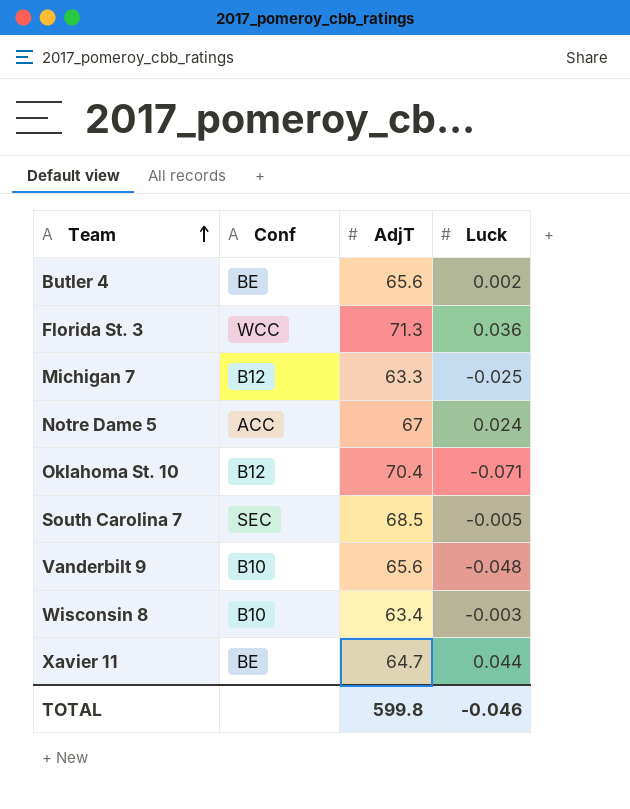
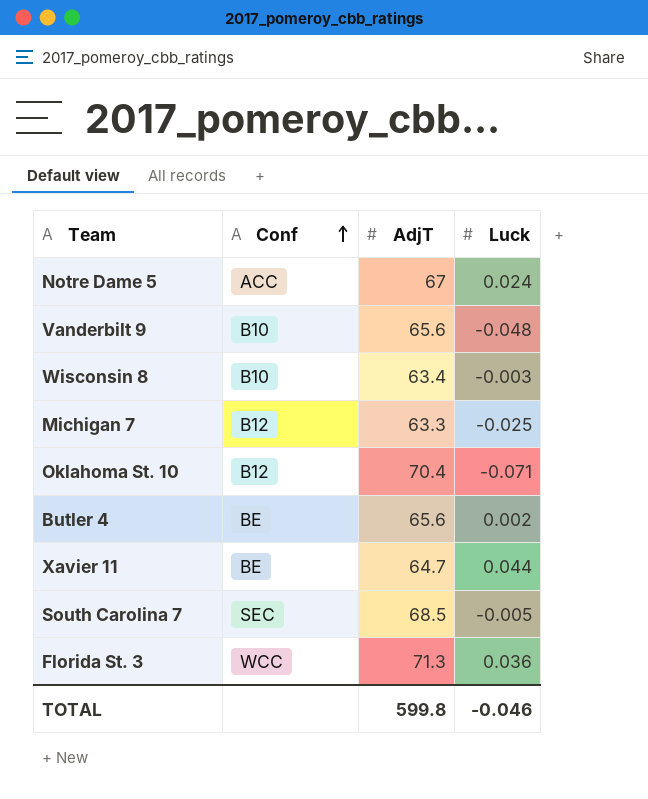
row order: Team ascending -> Conf ascending

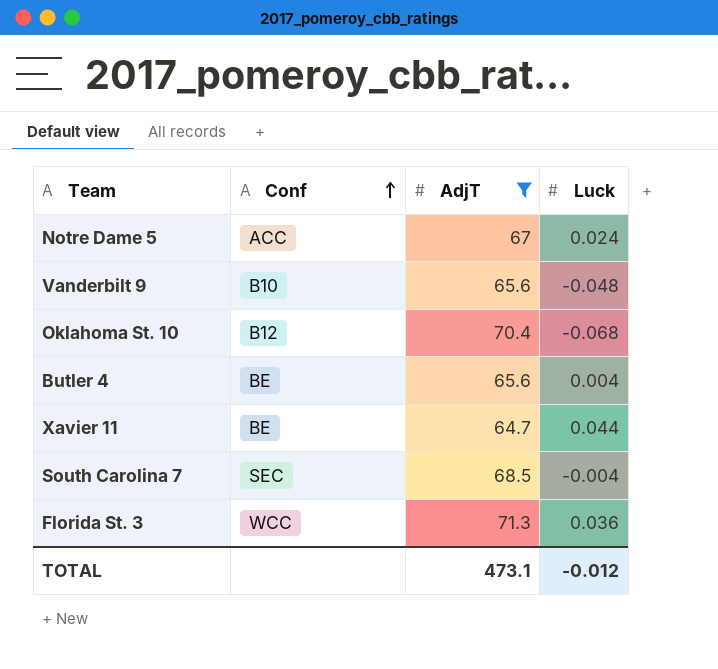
filter: none -> AdjT >= 64.7
Oklahoma St. 10 | Luck: -0.071 -> -0.068
Butler 4 | Luck: 0.002 -> 0.004
South Carolina 7 | Luck: -0.005 -> -0.004
TOTAL | AdjT: 599.8 -> 473.1
TOTAL | Luck: -0.046 -> -0.012

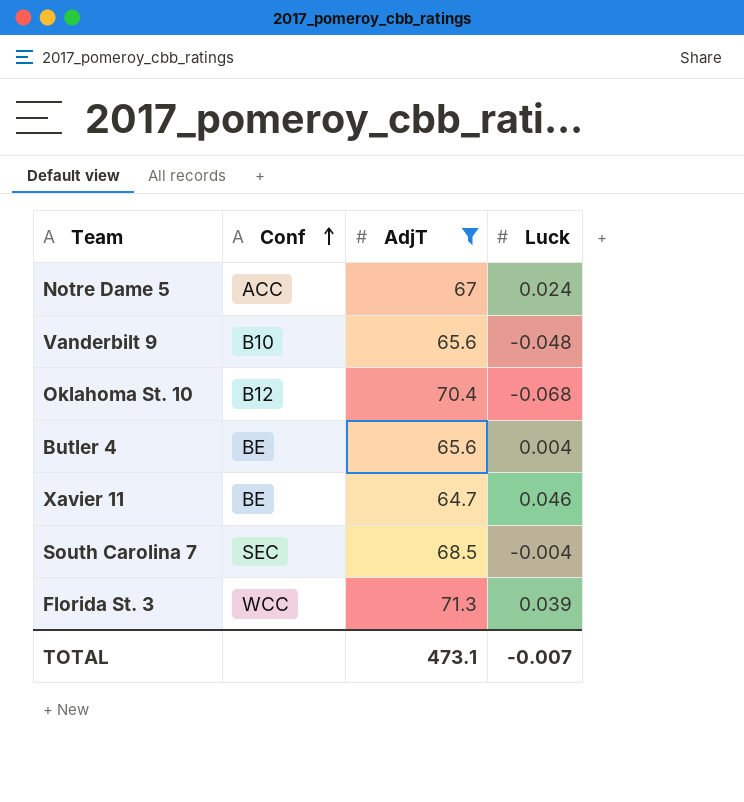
Xavier 11 | Luck: 0.044 -> 0.046
Florida St. 3 | Luck: 0.036 -> 0.039
TOTAL | Luck: -0.012 -> -0.007

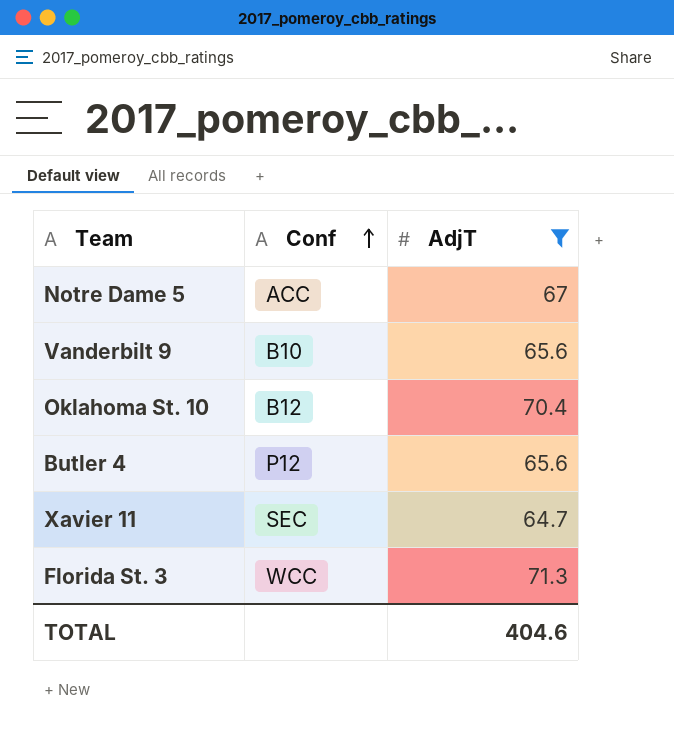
column Luck | position: 4 -> none
row South Carolina 7: SEC | 68.5 | -0.004 -> none
Butler 4 | Conf: BE -> P12
Xavier 11 | Conf: BE -> SEC
TOTAL | AdjT: 473.1 -> 404.6

